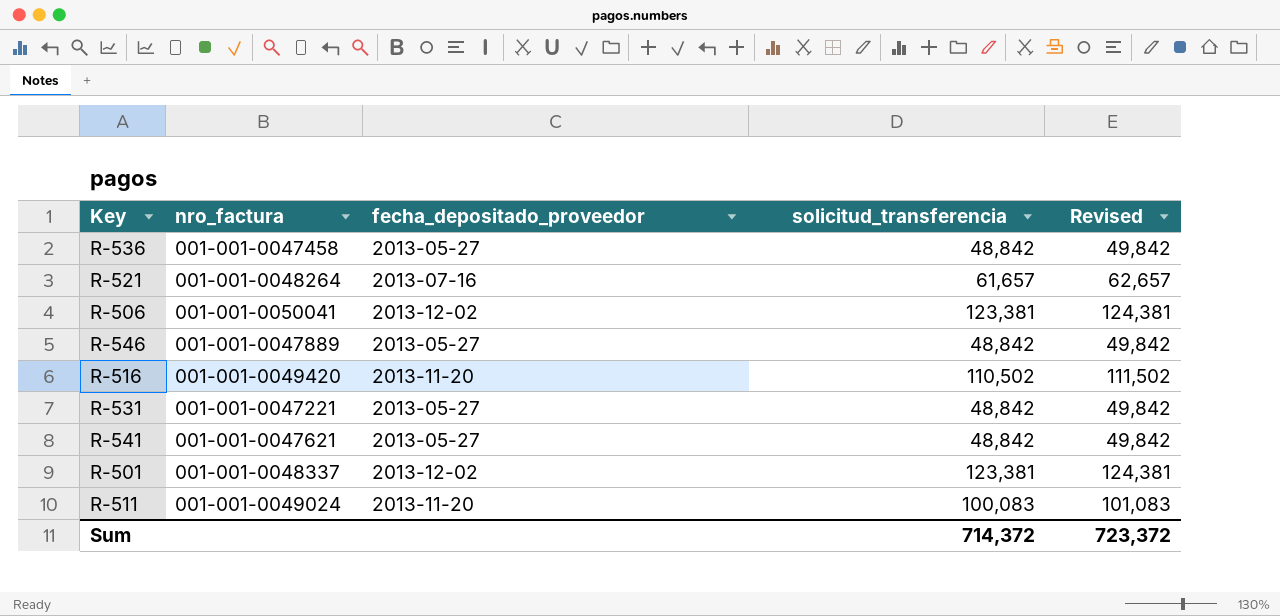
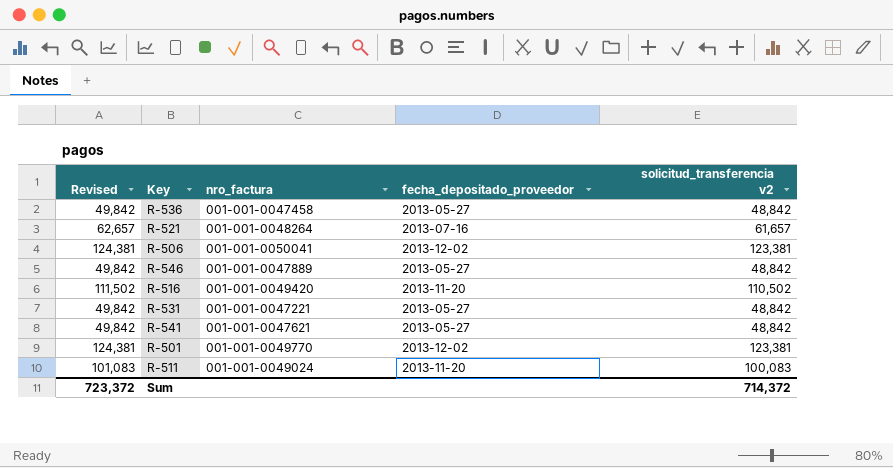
column Revised | position: 5 -> 1
column name: solicitud_transferencia -> solicitud_transferencia v2
R-501 | nro_factura: 001-001-0048337 -> 001-001-0049770

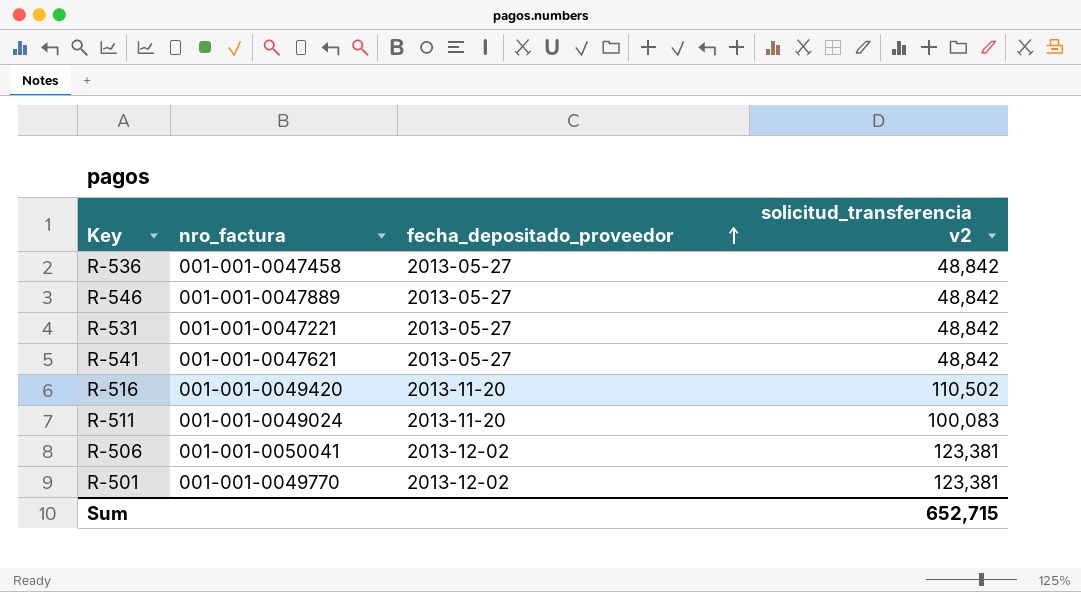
row order: none -> fecha_depositado_proveedor ascending
column Revised | formula: [solicitud_transferencia v2] + 1000 -> none
row R-521: 62,657 | 001-001-0048264 | 2013-07-16 | 61,657 -> none
Sum | solicitud_transferencia v2: 714,372 -> 652,715

